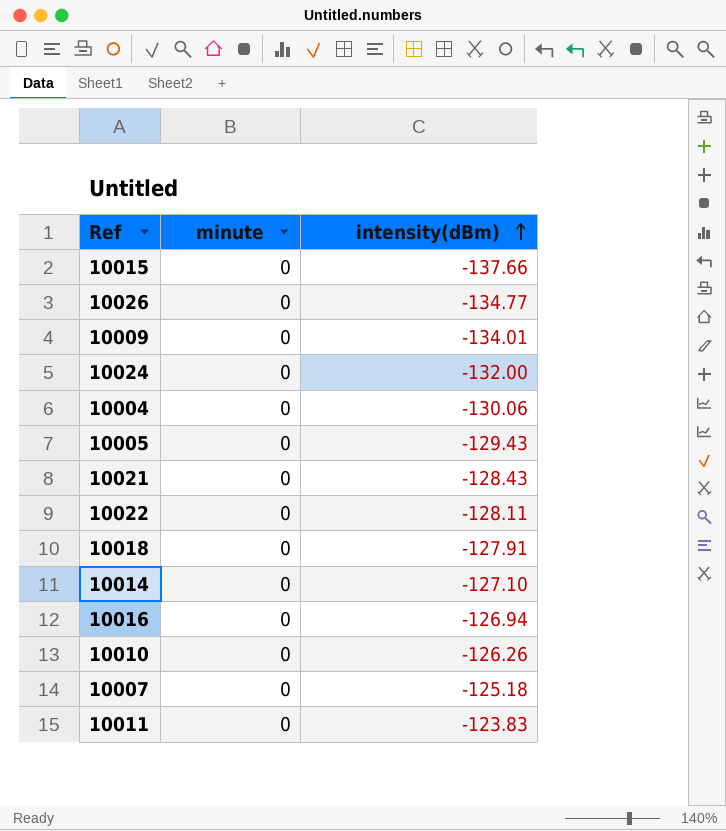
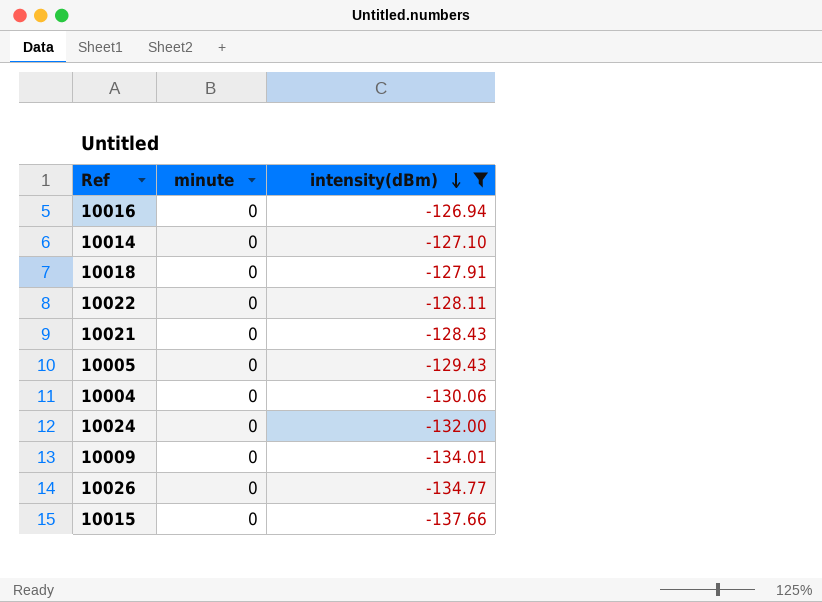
filter: none -> intensity(dBm) <= -126.94
row order: intensity(dBm) ascending -> intensity(dBm) descending

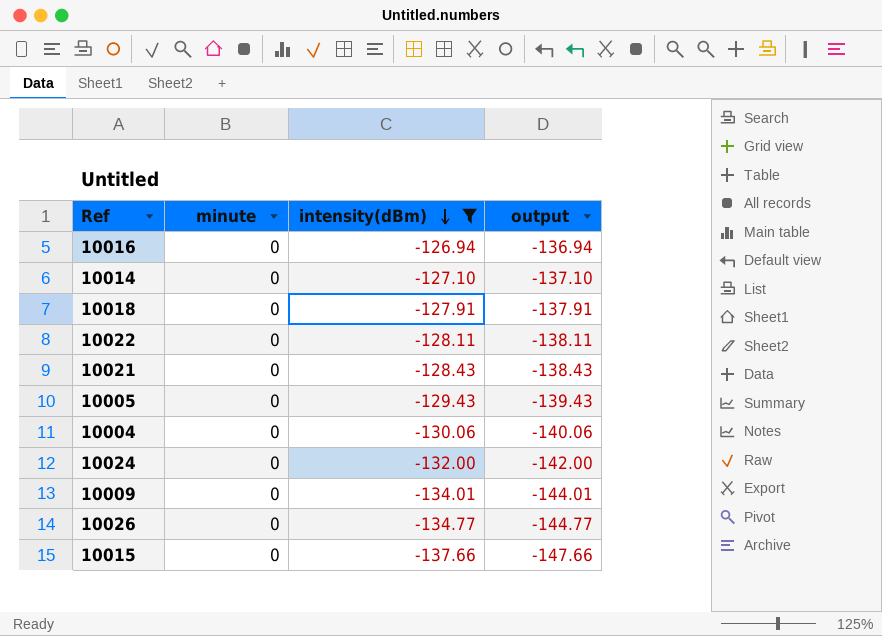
column output | formula: none -> [intensity(dBm)] - 10

